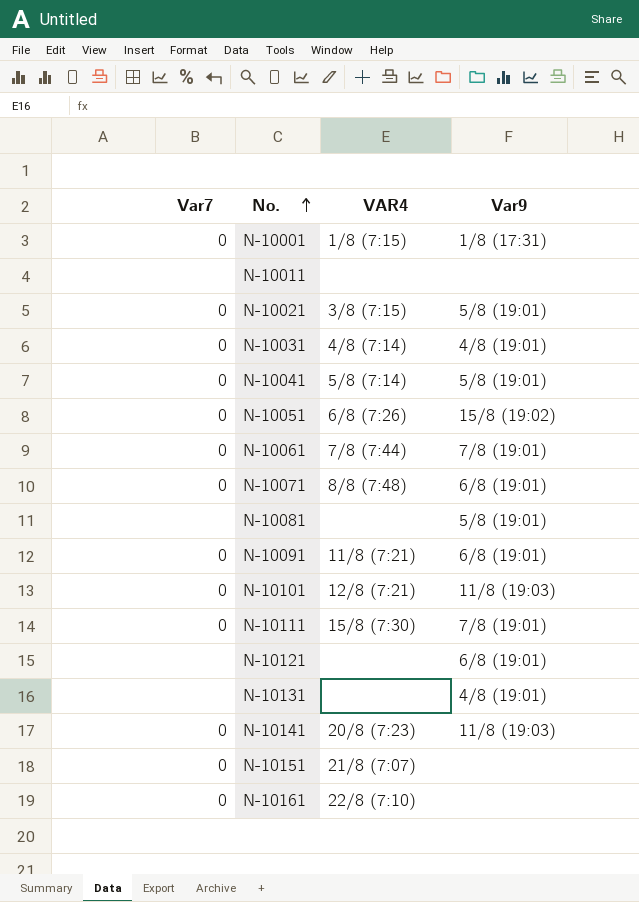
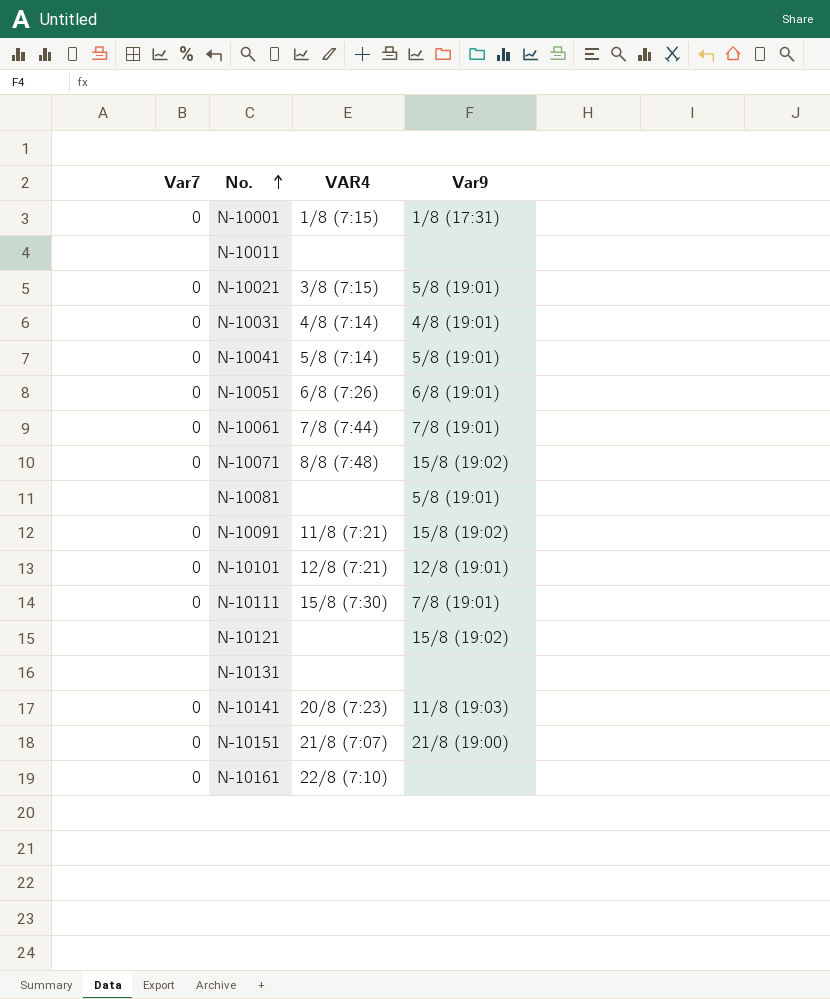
N-10051 | Var9: 15/8 (19:02) -> 6/8 (19:01)
N-10071 | Var9: 6/8 (19:01) -> 15/8 (19:02)
N-10091 | Var9: 6/8 (19:01) -> 15/8 (19:02)
N-10101 | Var9: 11/8 (19:03) -> 12/8 (19:01)
N-10121 | Var9: 6/8 (19:01) -> 15/8 (19:02)
N-10131 | Var9: 4/8 (19:01) -> none
N-10151 | Var9: none -> 21/8 (19:00)

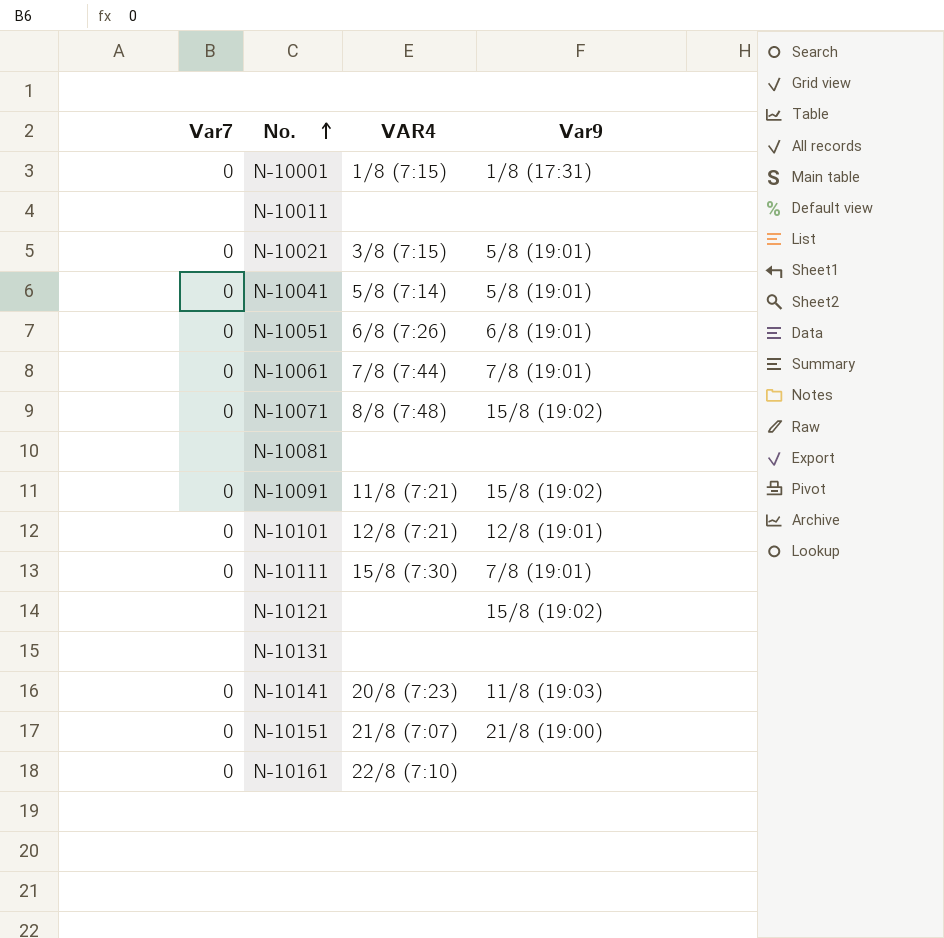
row N-10031: 0 | 4/8 (7:14) | 4/8 (19:01) -> none
N-10081 | Var9: 5/8 (19:01) -> none

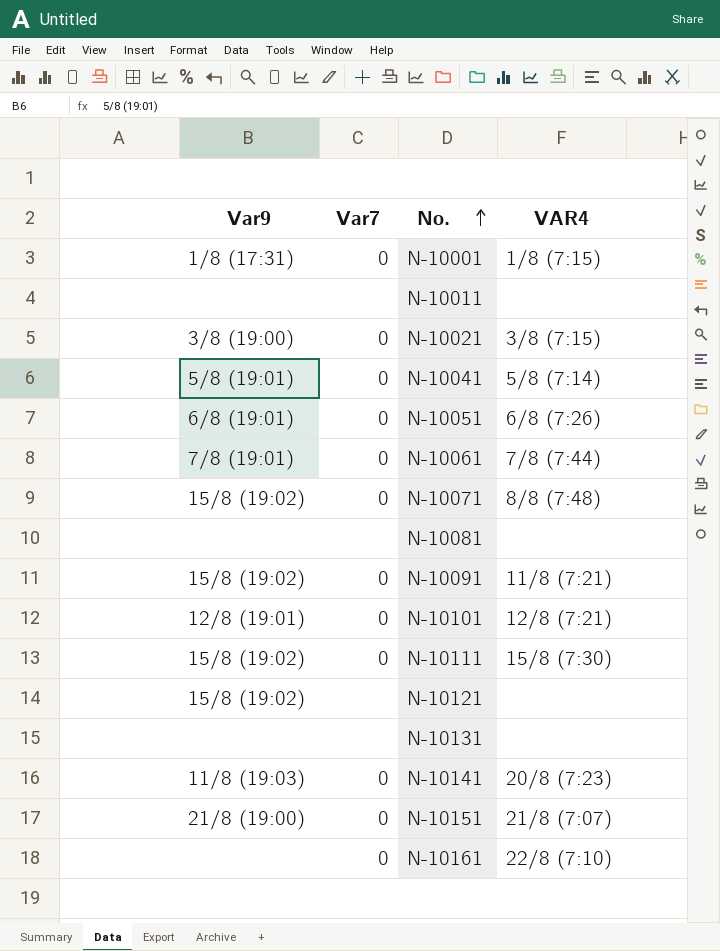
column Var9 | position: 4 -> 1
N-10021 | Var9: 5/8 (19:01) -> 3/8 (19:00)
N-10111 | Var9: 7/8 (19:01) -> 15/8 (19:02)

